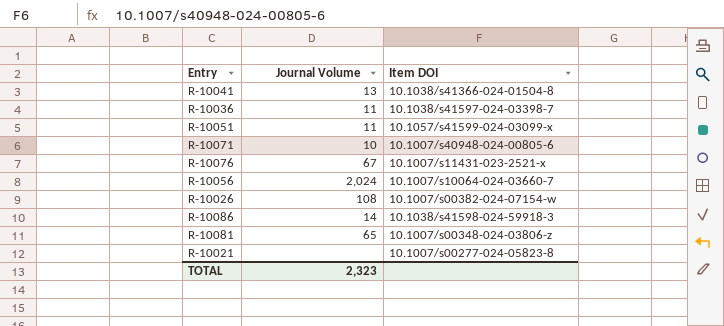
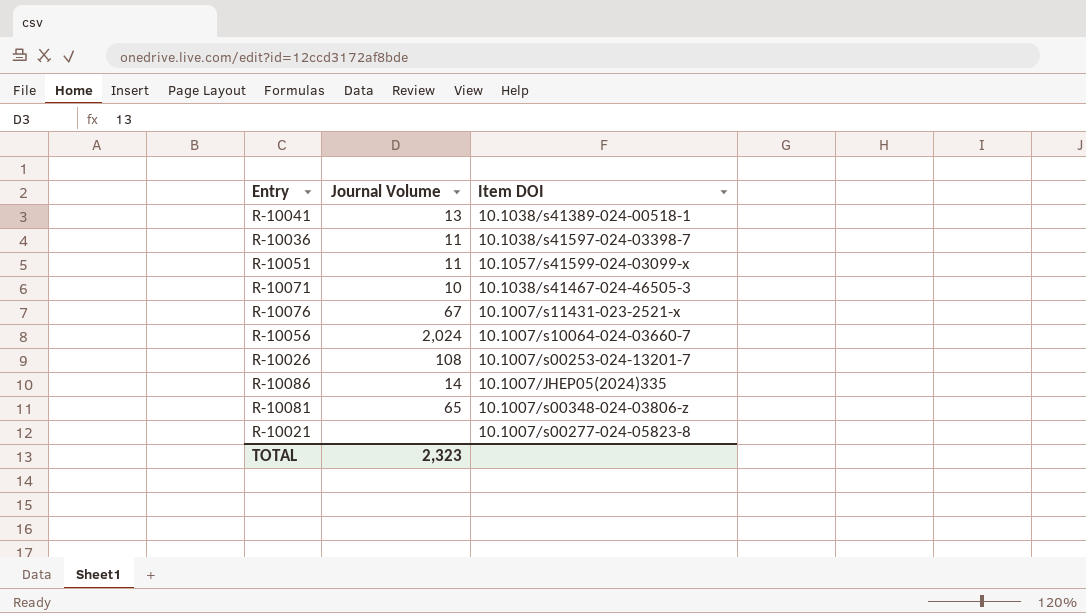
R-10041 | Item DOI: 10.1038/s41366-024-01504-8 -> 10.1038/s41389-024-00518-1
R-10071 | Item DOI: 10.1007/s40948-024-00805-6 -> 10.1038/s41467-024-46505-3
R-10026 | Item DOI: 10.1007/s00382-024-07154-w -> 10.1007/s00253-024-13201-7
R-10086 | Item DOI: 10.1038/s41598-024-59918-3 -> 10.1007/JHEP05(2024)335

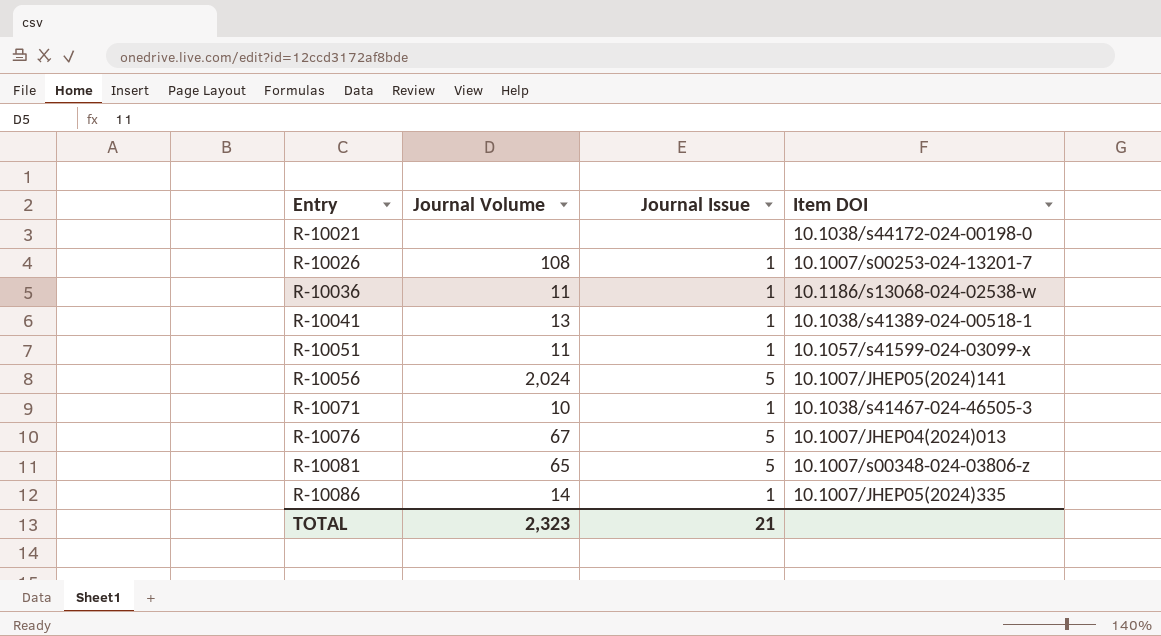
row order: none -> Entry ascending
column Journal Issue | position: none -> 3
R-10021 | Item DOI: 10.1007/s00277-024-05823-8 -> 10.1038/s44172-024-00198-0
R-10036 | Item DOI: 10.1038/s41597-024-03398-7 -> 10.1186/s13068-024-02538-w
R-10056 | Item DOI: 10.1007/s10064-024-03660-7 -> 10.1007/JHEP05(2024)141
R-10076 | Item DOI: 10.1007/s11431-023-2521-x -> 10.1007/JHEP04(2024)013

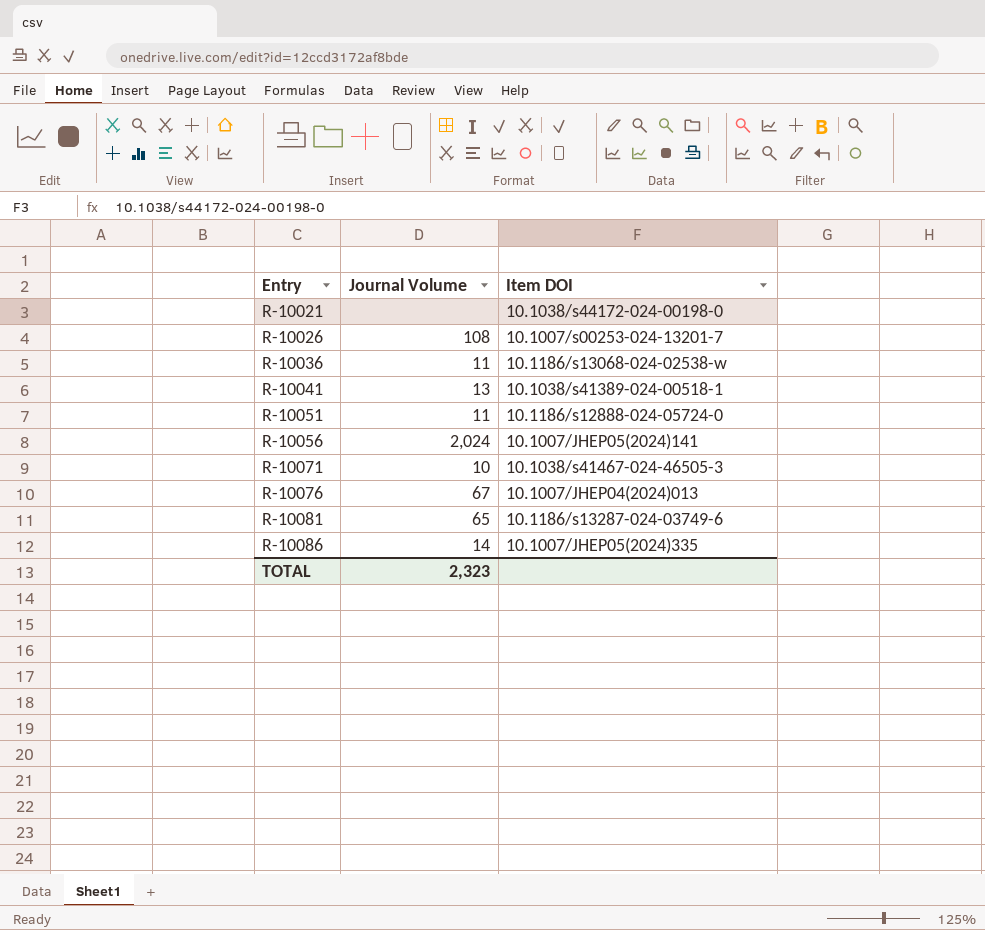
column Journal Issue | position: 3 -> none
R-10051 | Item DOI: 10.1057/s41599-024-03099-x -> 10.1186/s12888-024-05724-0
R-10081 | Item DOI: 10.1007/s00348-024-03806-z -> 10.1186/s13287-024-03749-6

